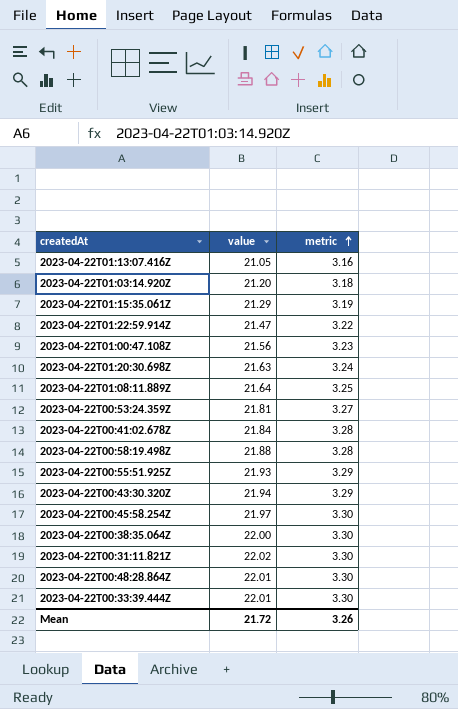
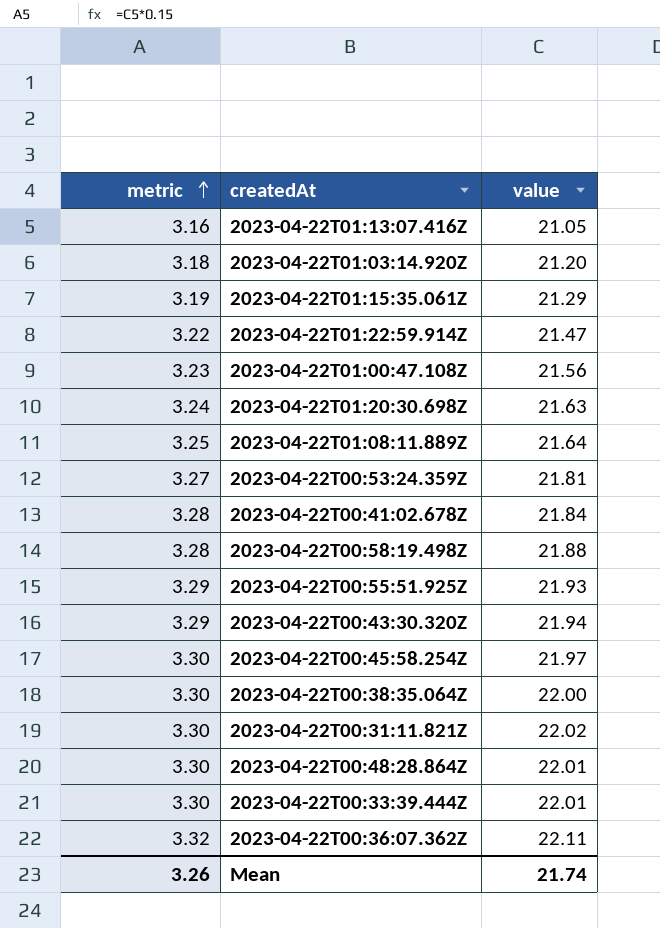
column metric | position: 3 -> 1
row 2023-04-22T00:36:07.362Z: none -> 3.32 | 22.11
Mean | value: 21.72 -> 21.74

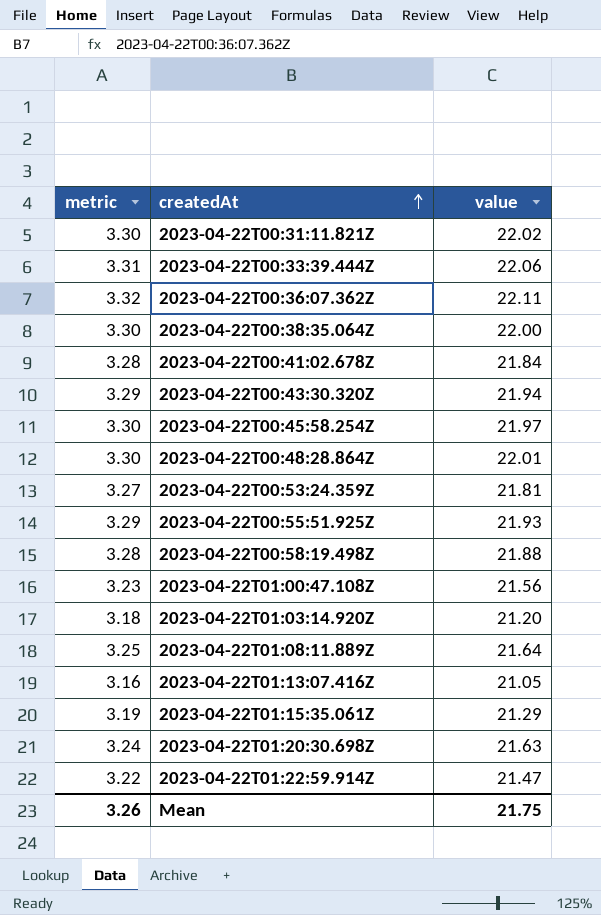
row order: metric ascending -> createdAt ascending
2023-04-22T00:33:39.444Z | metric: 3.30 -> 3.31
2023-04-22T00:33:39.444Z | value: 22.01 -> 22.06
Mean | value: 21.74 -> 21.75

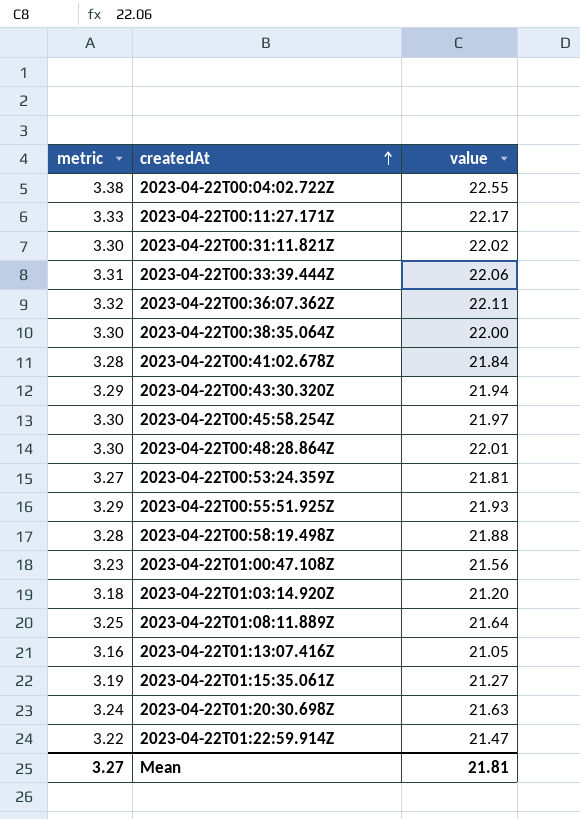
row 2023-04-22T00:04:02.722Z: none -> 3.38 | 22.55
row 2023-04-22T00:11:27.171Z: none -> 3.33 | 22.17
2023-04-22T01:15:35.061Z | value: 21.29 -> 21.27
Mean | metric: 3.26 -> 3.27
Mean | value: 21.75 -> 21.81

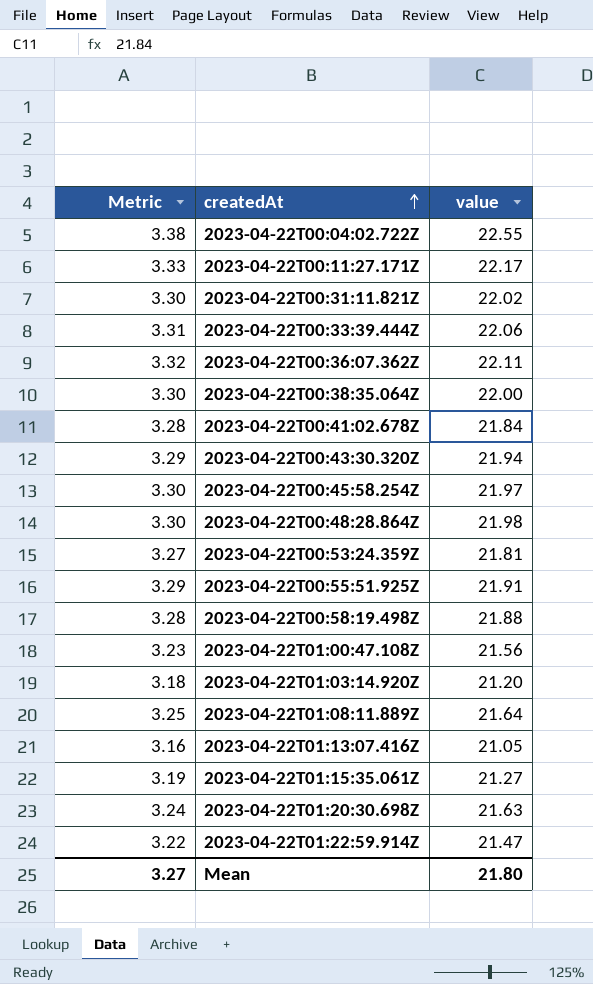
column name: metric -> Metric
2023-04-22T00:48:28.864Z | value: 22.01 -> 21.98
2023-04-22T00:55:51.925Z | value: 21.93 -> 21.91
Mean | value: 21.81 -> 21.80

